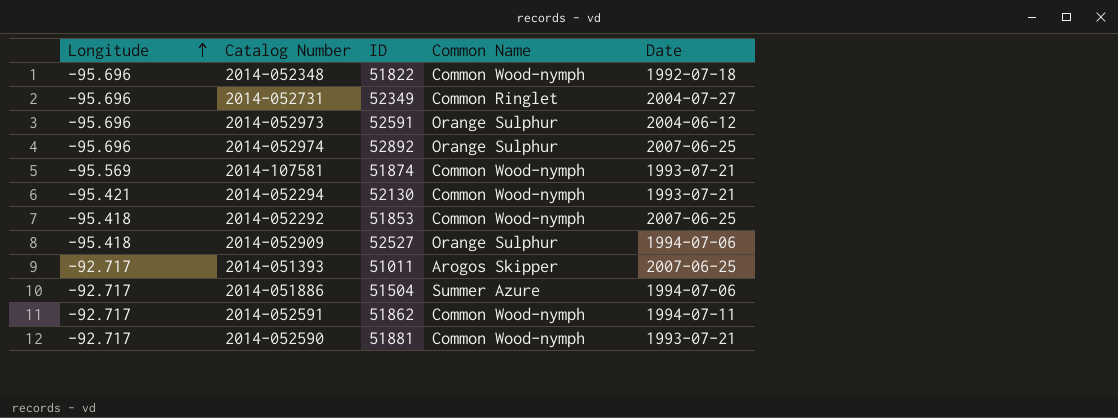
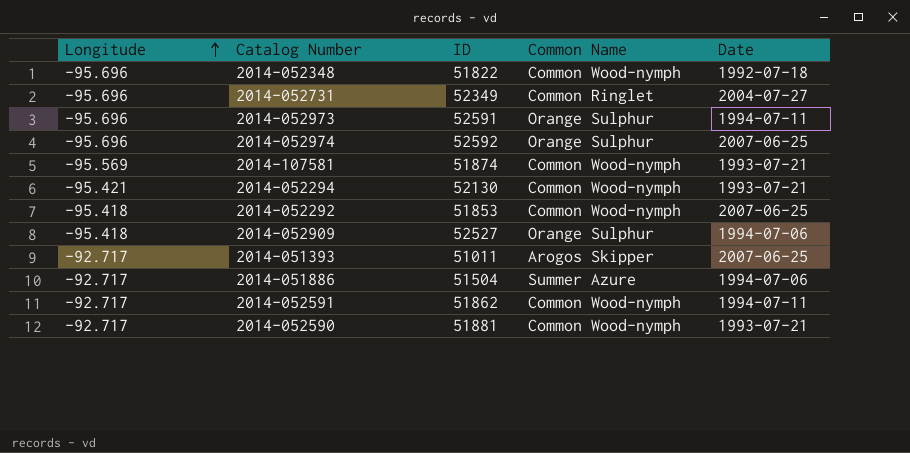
2014-052973 | Date: 2004-06-12 -> 1994-07-11
2014-052974 | ID: 52892 -> 52592

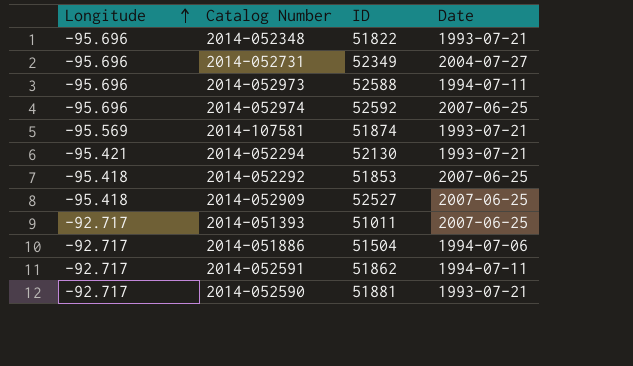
column Common Name | position: 4 -> none
2014-052348 | Date: 1992-07-18 -> 1993-07-21
2014-052973 | ID: 52591 -> 52588
2014-052909 | Date: 1994-07-06 -> 2007-06-25

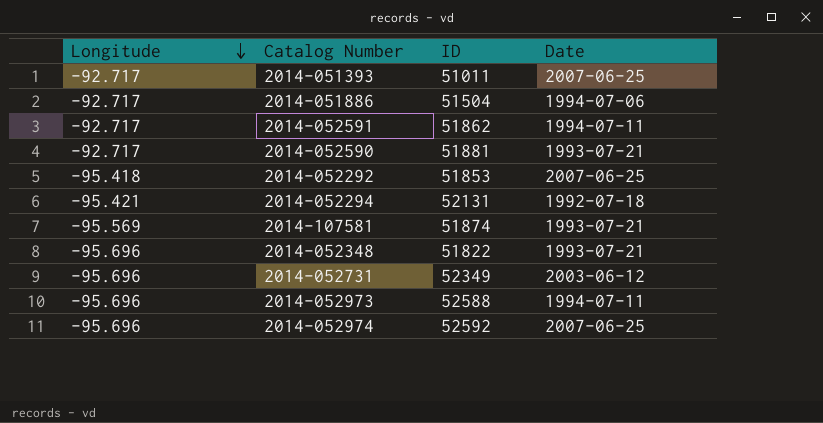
row order: Longitude ascending -> Longitude descending
row 2014-052909: -95.418 | 52527 | 2007-06-25 -> none
2014-052294 | ID: 52130 -> 52131
2014-052294 | Date: 1993-07-21 -> 1992-07-18
2014-052731 | Date: 2004-07-27 -> 2003-06-12

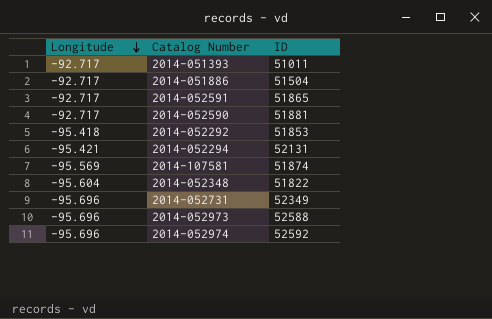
column Date | position: 4 -> none
2014-052591 | ID: 51862 -> 51865
2014-052348 | Longitude: -95.696 -> -95.604

